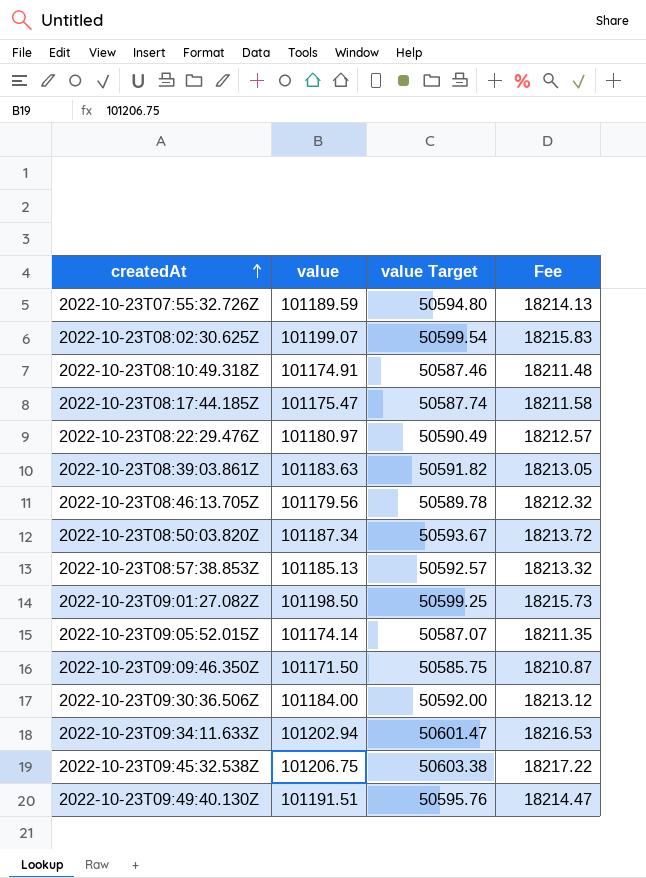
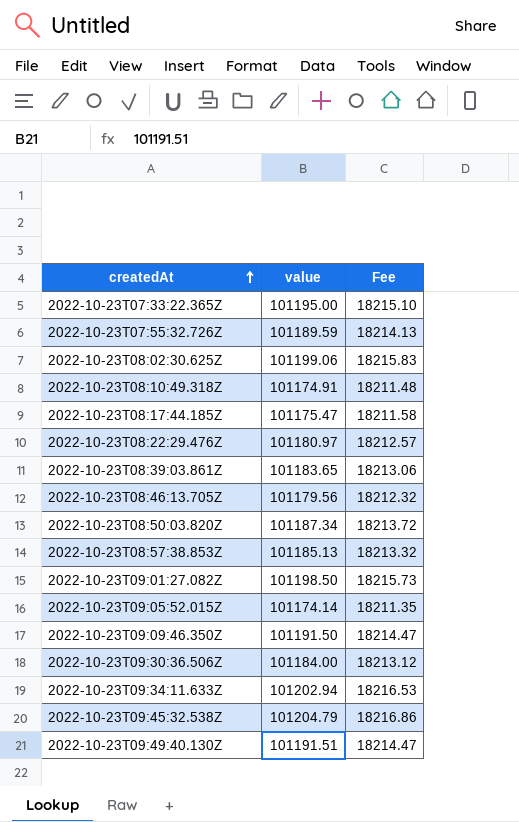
column value Target | formula: [value] * 0.5 -> none
row 2022-10-23T07:33:22.365Z: none -> 101195.00 | 18215.10
2022-10-23T08:02:30.625Z | value: 101199.07 -> 101199.06
2022-10-23T08:39:03.861Z | value: 101183.63 -> 101183.65
2022-10-23T08:39:03.861Z | Fee: 18213.05 -> 18213.06
2022-10-23T09:09:46.350Z | value: 101171.50 -> 101191.50
2022-10-23T09:09:46.350Z | Fee: 18210.87 -> 18214.47
2022-10-23T09:45:32.538Z | value: 101206.75 -> 101204.79
2022-10-23T09:45:32.538Z | Fee: 18217.22 -> 18216.86

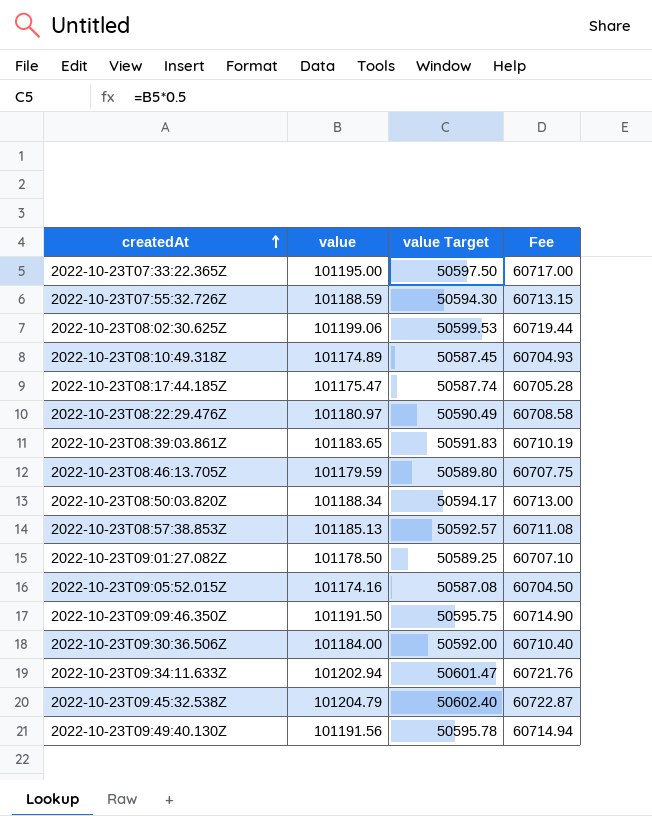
column value Target | formula: none -> [value] * 0.5
column Fee | formula: [value] * 0.18 -> [value] * 0.6
2022-10-23T07:55:32.726Z | value: 101189.59 -> 101188.59
2022-10-23T08:10:49.318Z | value: 101174.91 -> 101174.89
2022-10-23T08:46:13.705Z | value: 101179.56 -> 101179.59
2022-10-23T08:50:03.820Z | value: 101187.34 -> 101188.34
2022-10-23T09:01:27.082Z | value: 101198.50 -> 101178.50
2022-10-23T09:05:52.015Z | value: 101174.14 -> 101174.16
2022-10-23T09:49:40.130Z | value: 101191.51 -> 101191.56

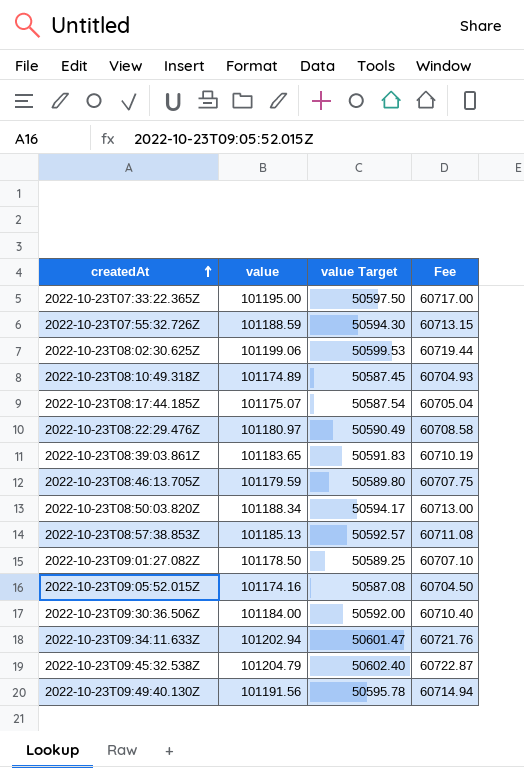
row 2022-10-23T09:09:46.350Z: 101191.50 | 50595.75 | 60714.90 -> none
2022-10-23T08:17:44.185Z | value: 101175.47 -> 101175.07
2022-10-23T08:17:44.185Z | value Target: 50587.74 -> 50587.54
2022-10-23T08:17:44.185Z | Fee: 60705.28 -> 60705.04

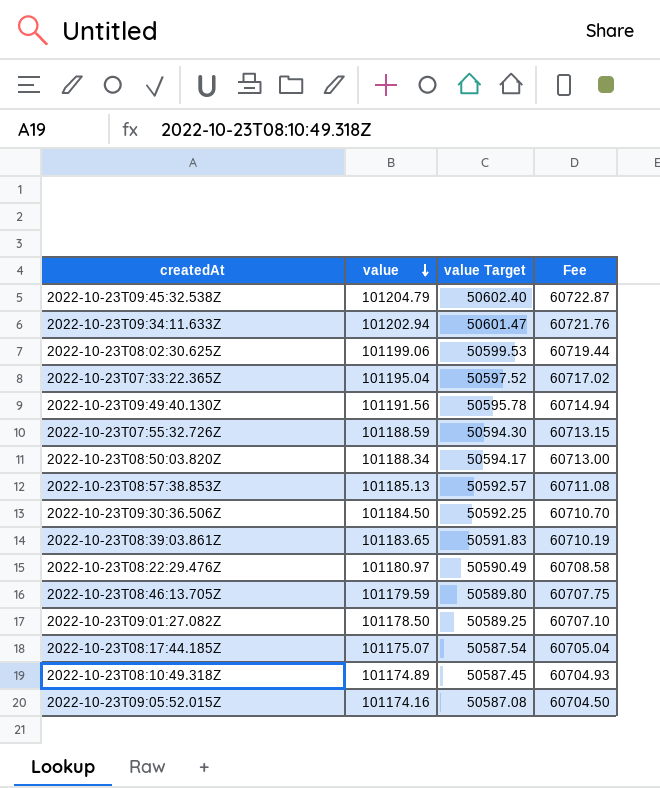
row order: createdAt ascending -> value descending
2022-10-23T07:33:22.365Z | value: 101195.00 -> 101195.04
2022-10-23T07:33:22.365Z | value Target: 50597.50 -> 50597.52
2022-10-23T07:33:22.365Z | Fee: 60717.00 -> 60717.02
2022-10-23T09:30:36.506Z | value: 101184.00 -> 101184.50
2022-10-23T09:30:36.506Z | value Target: 50592.00 -> 50592.25
2022-10-23T09:30:36.506Z | Fee: 60710.40 -> 60710.70

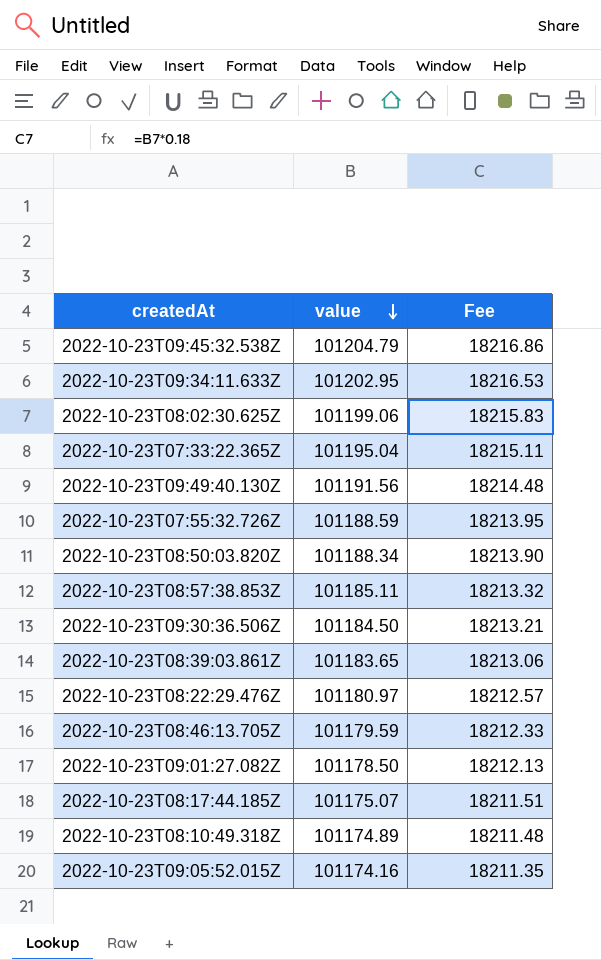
column value Target | formula: [value] * 0.5 -> none
column Fee | formula: [value] * 0.6 -> [value] * 0.18
2022-10-23T09:34:11.633Z | value: 101202.94 -> 101202.95
2022-10-23T08:57:38.853Z | value: 101185.13 -> 101185.11

